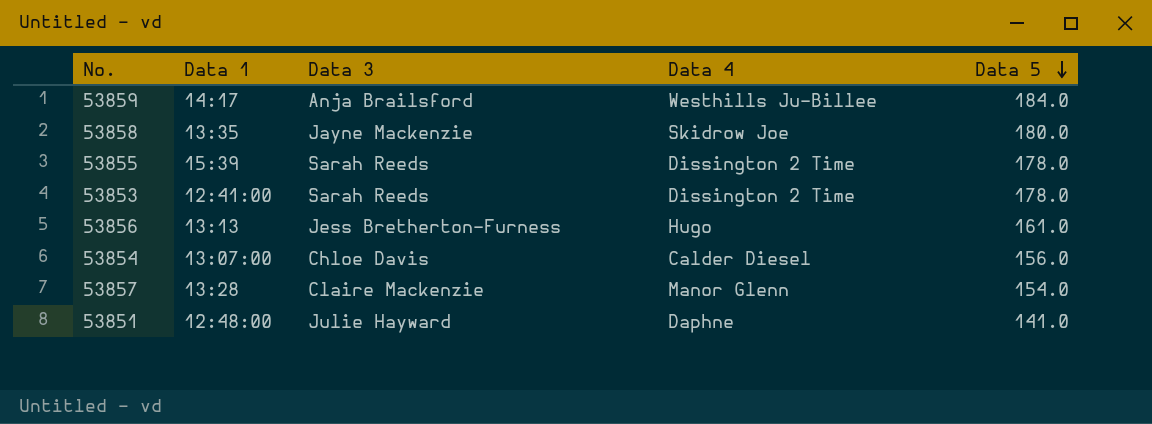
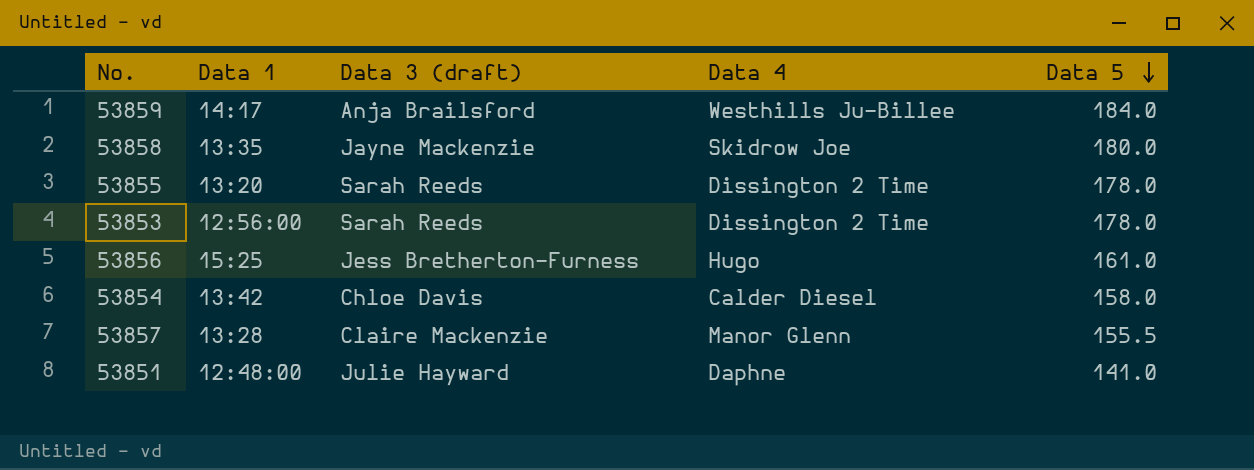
column name: Data 3 -> Data 3 (draft)
53855 | Data 1: 15:39 -> 13:20
53853 | Data 1: 12:41:00 -> 12:56:00
53856 | Data 1: 13:13 -> 15:25
53854 | Data 1: 13:07:00 -> 13:42
53854 | Data 5: 156.0 -> 158.0
53857 | Data 5: 154.0 -> 155.5

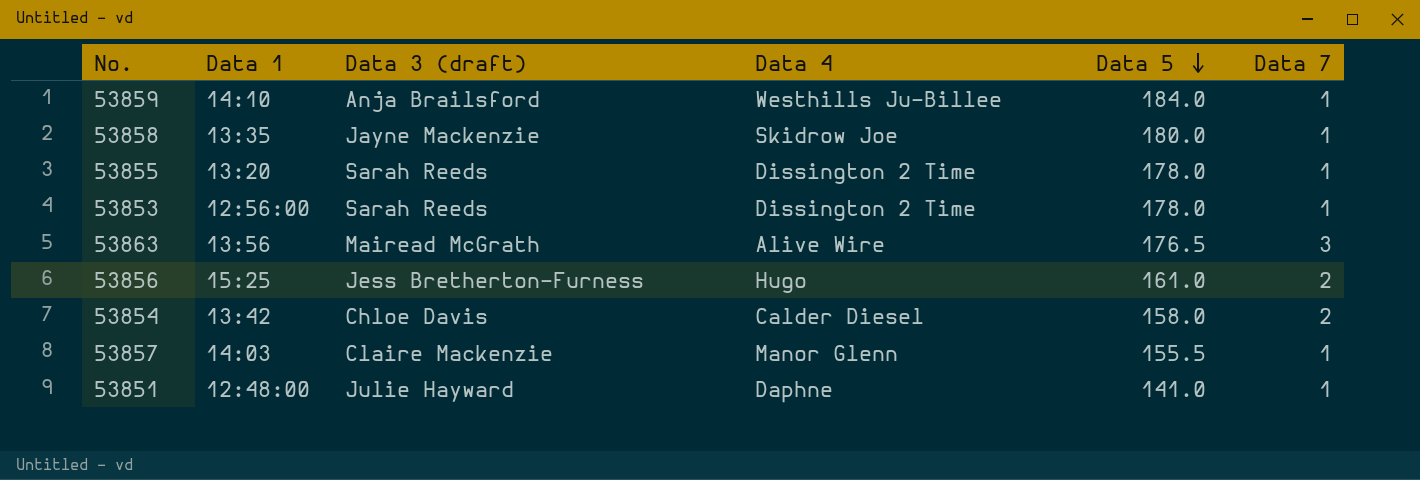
column Data 7 | position: none -> 6
53859 | Data 1: 14:17 -> 14:10
row 53863: none -> 13:56 | Mairead McGrath | Alive Wire | 176.5 | 3
53857 | Data 1: 13:28 -> 14:03

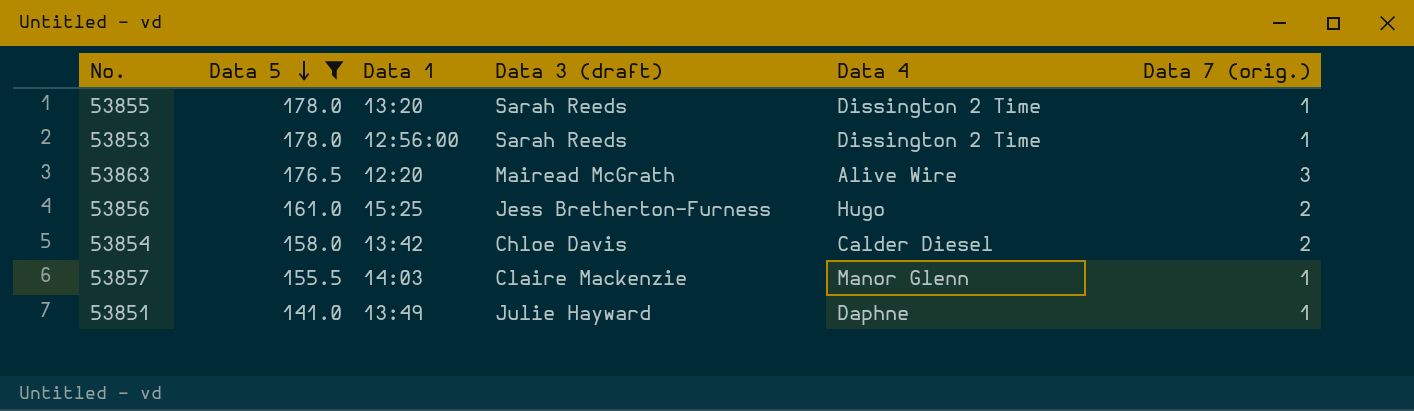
filter: none -> Data 5 <= 178.0
column Data 5 | position: 5 -> 2
column name: Data 7 -> Data 7 (orig.)
53863 | Data 1: 13:56 -> 12:20
53851 | Data 1: 12:48:00 -> 13:49

